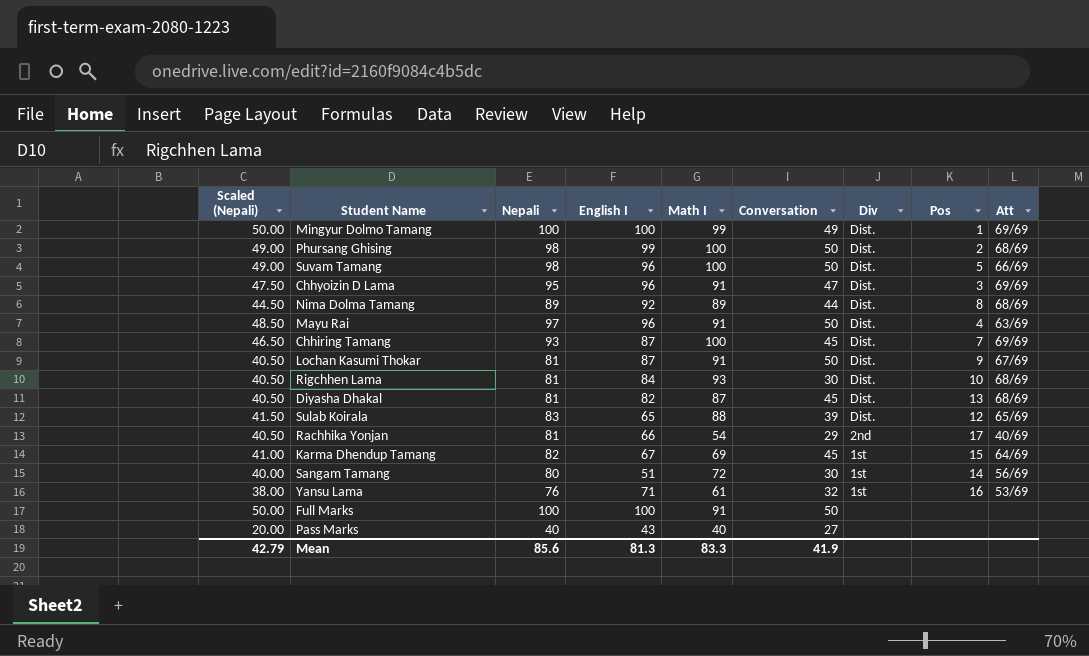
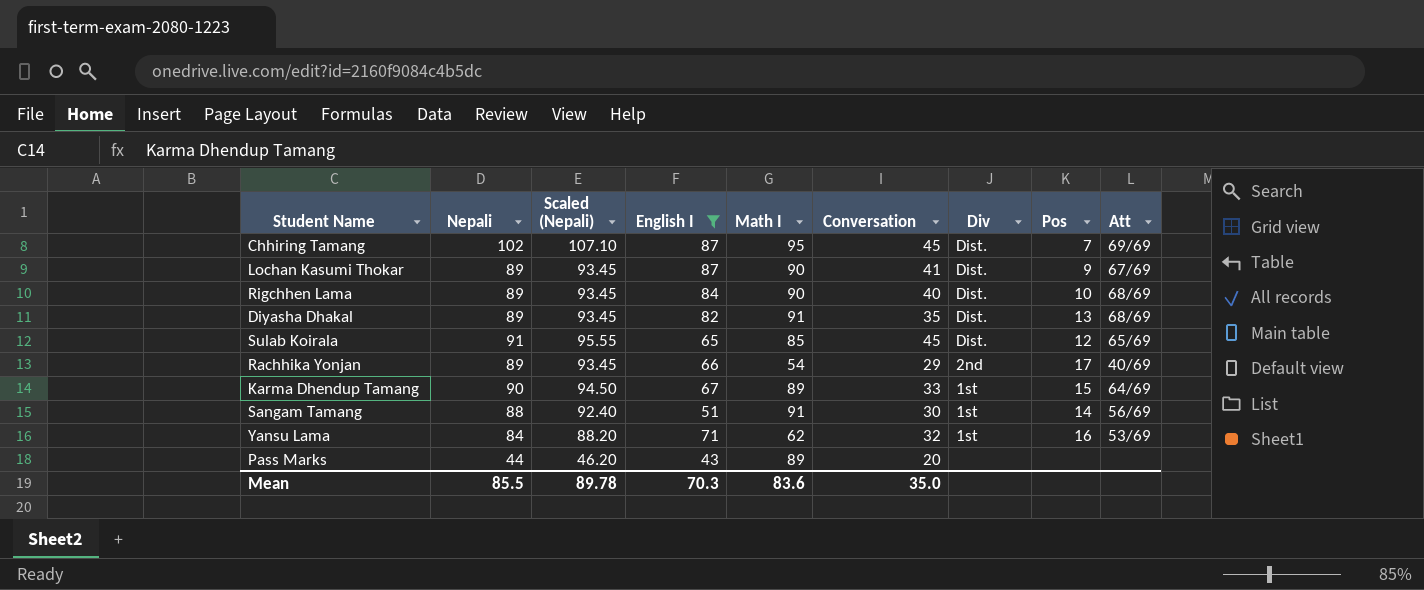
filter: none -> English I <= 87
column Scaled (Nepali) | formula: [Nepali] * 0.5 -> [Nepali] * 1.05
column Scaled (Nepali) | position: 1 -> 3
Chhiring Tamang | Nepali: 93 -> 102
Chhiring Tamang | Math I: 100 -> 95
Lochan Kasumi Thokar | Nepali: 81 -> 89
Lochan Kasumi Thokar | Math I: 91 -> 90
Lochan Kasumi Thokar | Conversation: 50 -> 41
Rigchhen Lama | Nepali: 81 -> 89
Rigchhen Lama | Math I: 93 -> 90
Rigchhen Lama | Conversation: 30 -> 40
Diyasha Dhakal | Nepali: 81 -> 89
Diyasha Dhakal | Math I: 87 -> 91
Diyasha Dhakal | Conversation: 45 -> 35
Sulab Koirala | Nepali: 83 -> 91
Sulab Koirala | Math I: 88 -> 85
Sulab Koirala | Conversation: 39 -> 45
Rachhika Yonjan | Nepali: 81 -> 89
Karma Dhendup Tamang | Nepali: 82 -> 90
Karma Dhendup Tamang | Math I: 69 -> 89
Karma Dhendup Tamang | Conversation: 45 -> 33
Sangam Tamang | Nepali: 80 -> 88
Sangam Tamang | Math I: 72 -> 91
Yansu Lama | Nepali: 76 -> 84
Yansu Lama | Math I: 61 -> 62
Pass Marks | Nepali: 40 -> 44
Pass Marks | Math I: 40 -> 89
Pass Marks | Conversation: 27 -> 20
Mean | Nepali: 85.6 -> 85.5
Mean | Scaled (Nepali): 42.79 -> 89.78
Mean | English I: 81.3 -> 70.3
Mean | Math I: 83.3 -> 83.6
Mean | Conversation: 41.9 -> 35.0

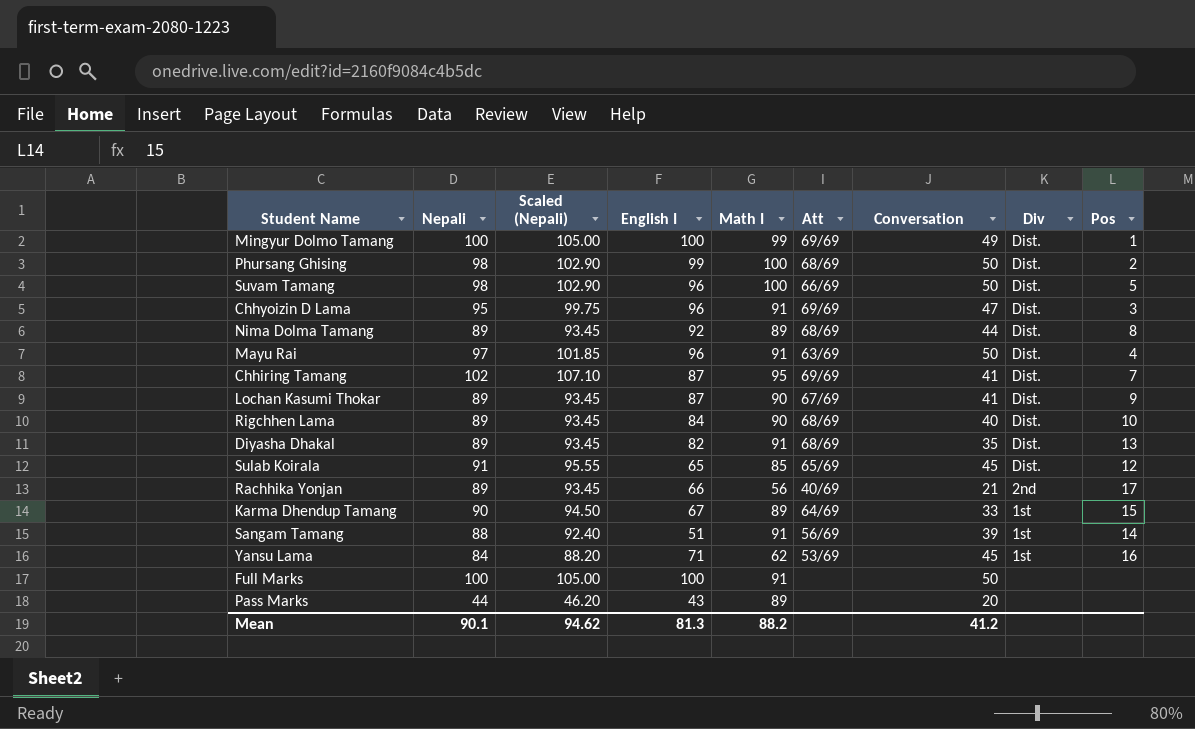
filter: English I <= 87 -> none
column Att | position: 9 -> 6
Chhiring Tamang | Conversation: 45 -> 41
Rachhika Yonjan | Math I: 54 -> 56
Rachhika Yonjan | Conversation: 29 -> 21
Sangam Tamang | Conversation: 30 -> 39
Yansu Lama | Conversation: 32 -> 45
Mean | Nepali: 85.5 -> 90.1
Mean | Scaled (Nepali): 89.78 -> 94.62
Mean | English I: 70.3 -> 81.3
Mean | Math I: 83.6 -> 88.2
Mean | Conversation: 35.0 -> 41.2

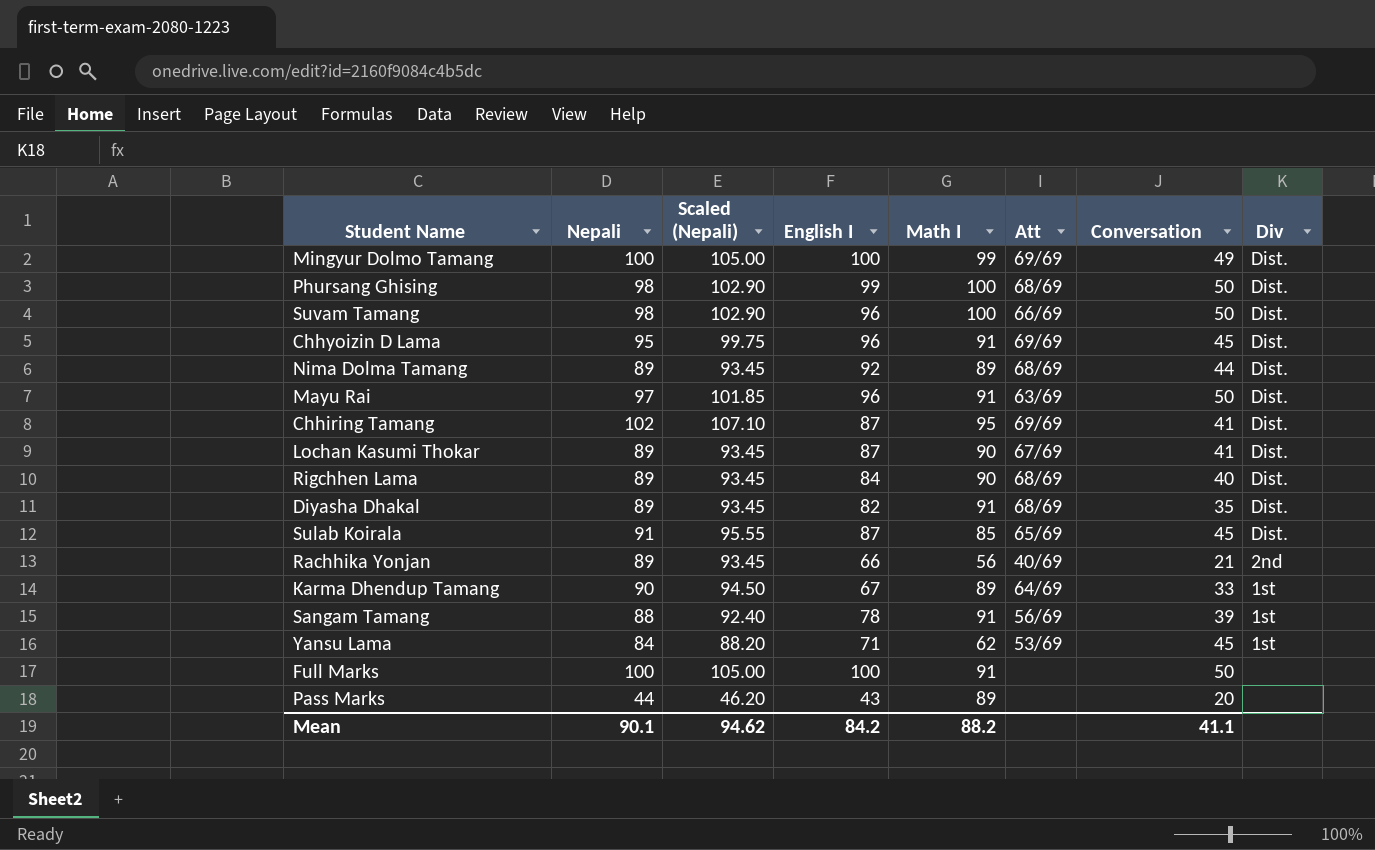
column Pos | position: 9 -> none
Chhyoizin D Lama | Conversation: 47 -> 45
Sulab Koirala | English I: 65 -> 87
Sangam Tamang | English I: 51 -> 78
Mean | English I: 81.3 -> 84.2
Mean | Conversation: 41.2 -> 41.1

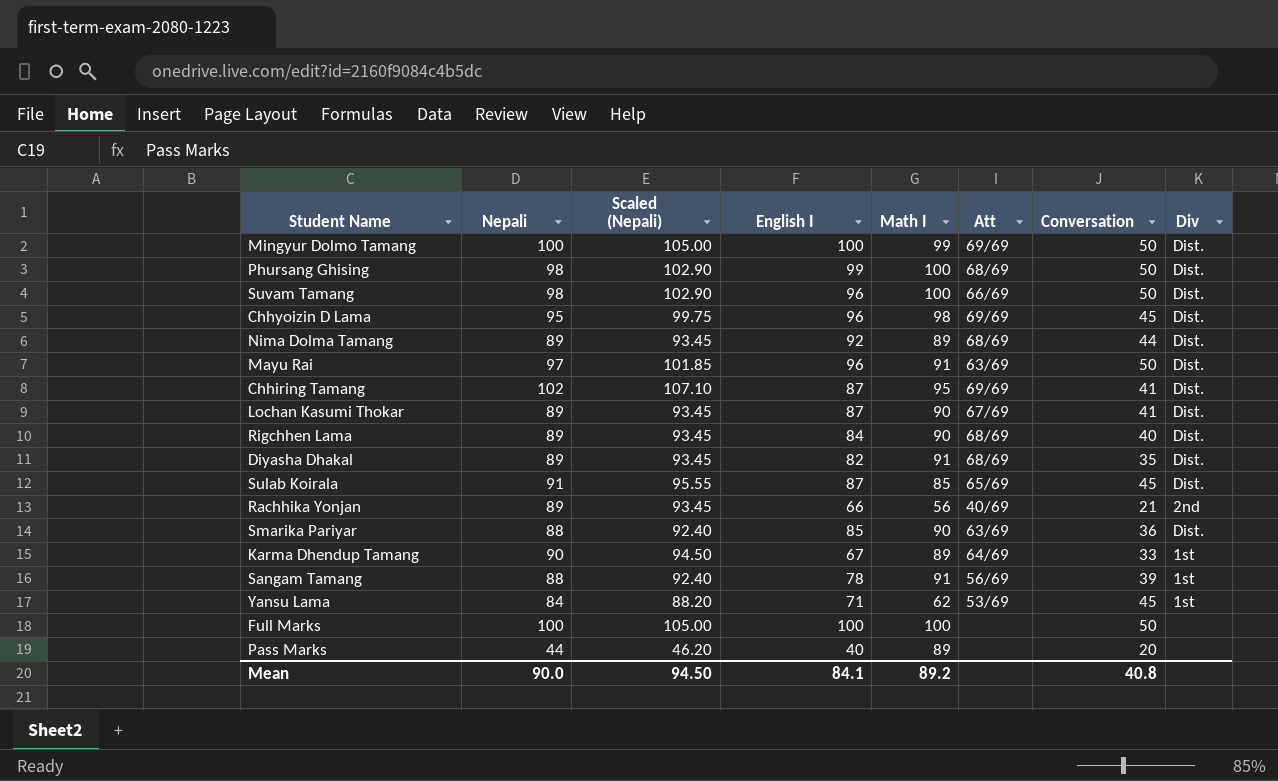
Mingyur Dolmo Tamang | Conversation: 49 -> 50
Chhyoizin D Lama | Math I: 91 -> 98
row Smarika Pariyar: none -> 88 | 92.40 | 85 | 90 | 63/69 | 36 | Dist.
Full Marks | Math I: 91 -> 100
Pass Marks | English I: 43 -> 40
Mean | Nepali: 90.1 -> 90.0
Mean | Scaled (Nepali): 94.62 -> 94.50
Mean | English I: 84.2 -> 84.1
Mean | Math I: 88.2 -> 89.2
Mean | Conversation: 41.1 -> 40.8

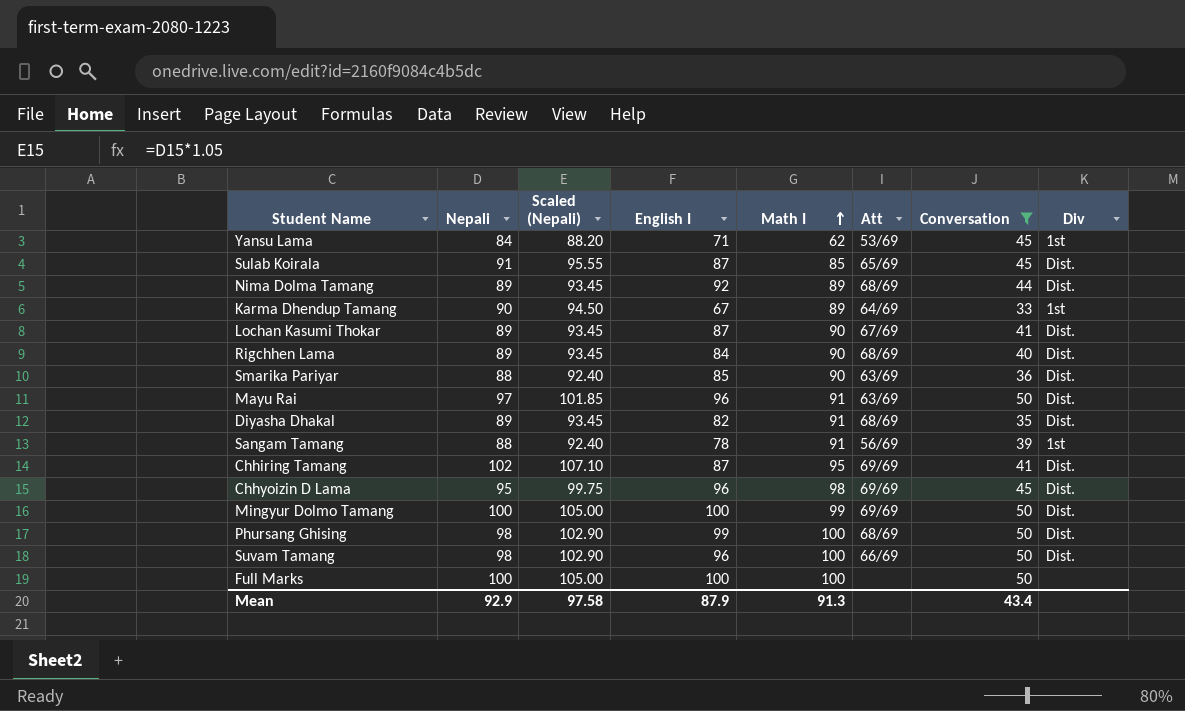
filter: none -> Conversation >= 33
row order: none -> Math I ascending
Mean | Nepali: 90.0 -> 92.9
Mean | Scaled (Nepali): 94.50 -> 97.58
Mean | English I: 84.1 -> 87.9
Mean | Math I: 89.2 -> 91.3
Mean | Conversation: 40.8 -> 43.4

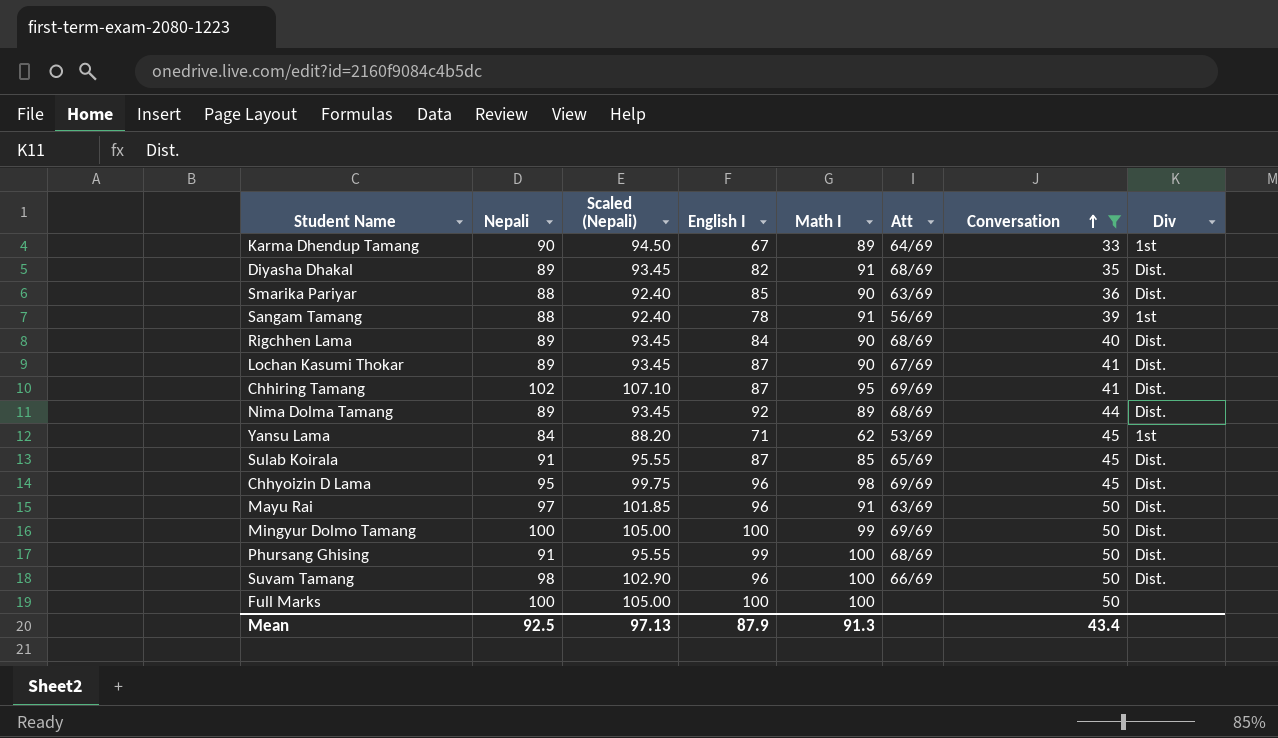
row order: Math I ascending -> Conversation ascending
Phursang Ghising | Nepali: 98 -> 91
Phursang Ghising | Scaled (Nepali): 102.90 -> 95.55
Mean | Nepali: 92.9 -> 92.5
Mean | Scaled (Nepali): 97.58 -> 97.13

